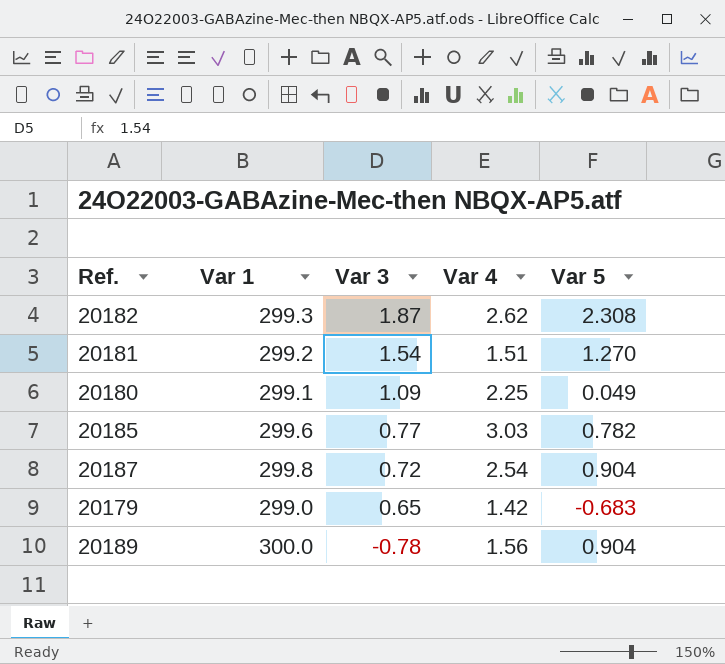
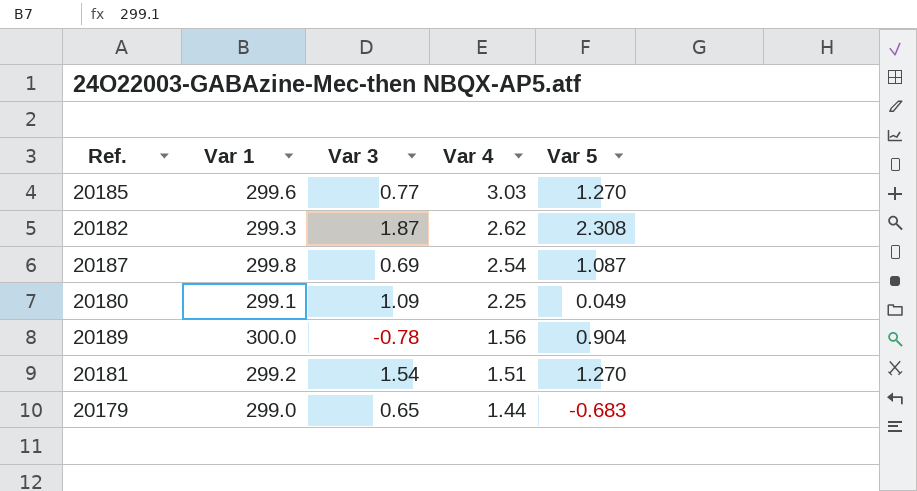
row order: Var 3 descending -> Var 4 descending
20185 | Var 5: 0.782 -> 1.270
20187 | Var 3: 0.72 -> 0.69
20187 | Var 5: 0.904 -> 1.087
20179 | Var 4: 1.42 -> 1.44

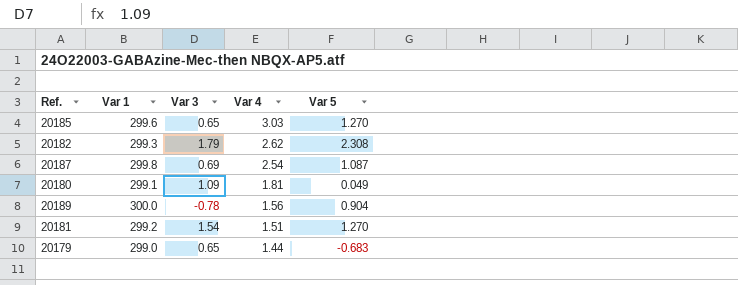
20185 | Var 3: 0.77 -> 0.65
20182 | Var 3: 1.87 -> 1.79
20180 | Var 4: 2.25 -> 1.81

